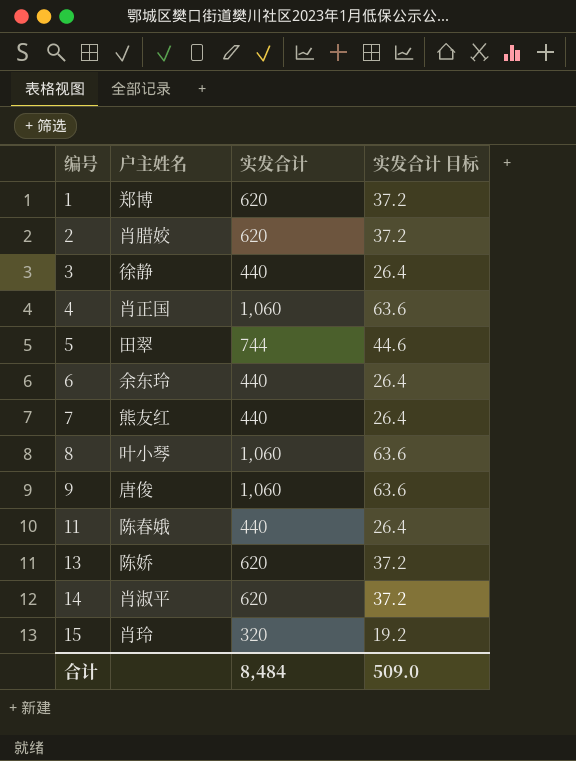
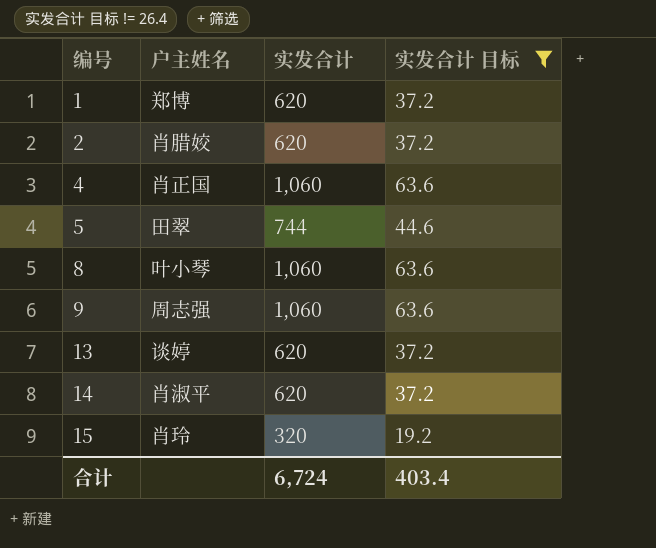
filter: none -> 实发合计 目标 != 26.4
9 | 户主姓名: 唐俊 -> 周志强
13 | 户主姓名: 陈娇 -> 谈婷
合计 | 实发合计: 8,484 -> 6,724
合计 | 实发合计 目标: 509.0 -> 403.4

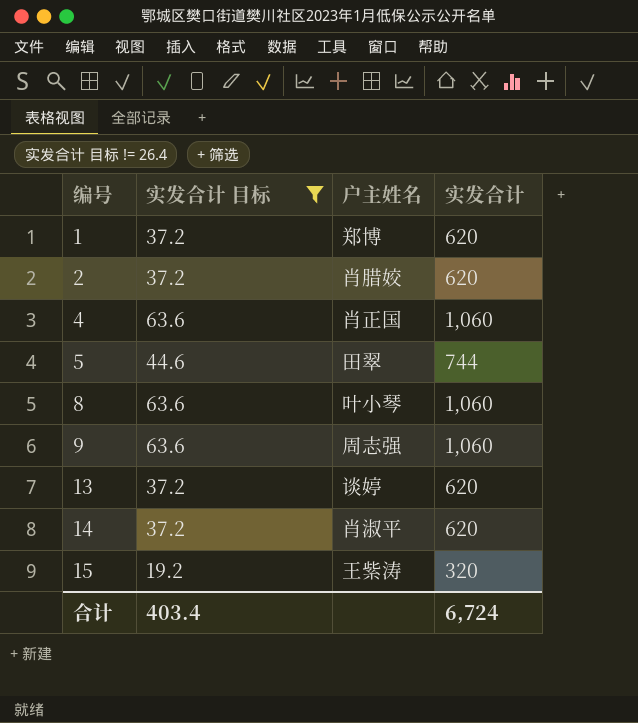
column 实发合计 目标 | position: 4 -> 2
15 | 户主姓名: 肖玲 -> 王紫涛

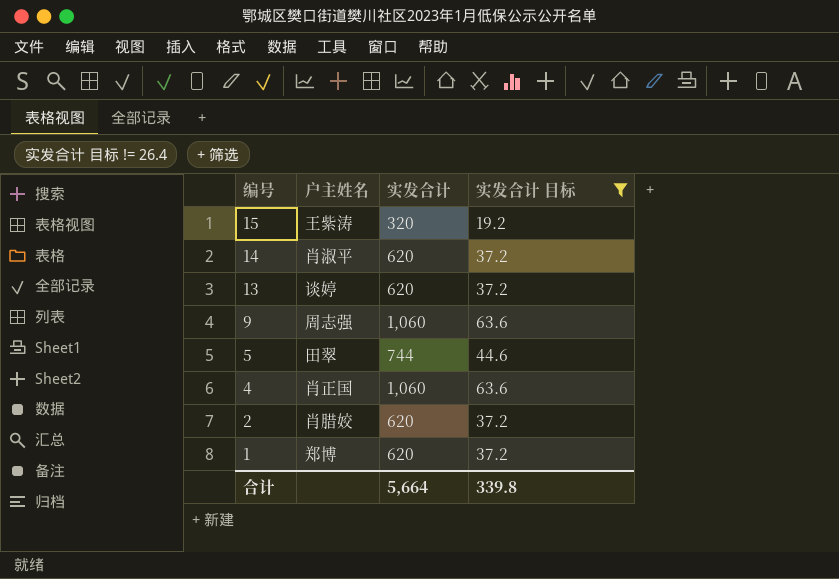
row order: 编号 ascending -> 编号 descending
column 实发合计 目标 | position: 2 -> 4
row 8: 63.6 | 叶小琴 | 1,060 -> none
合计 | 实发合计: 6,724 -> 5,664
合计 | 实发合计 目标: 403.4 -> 339.8

